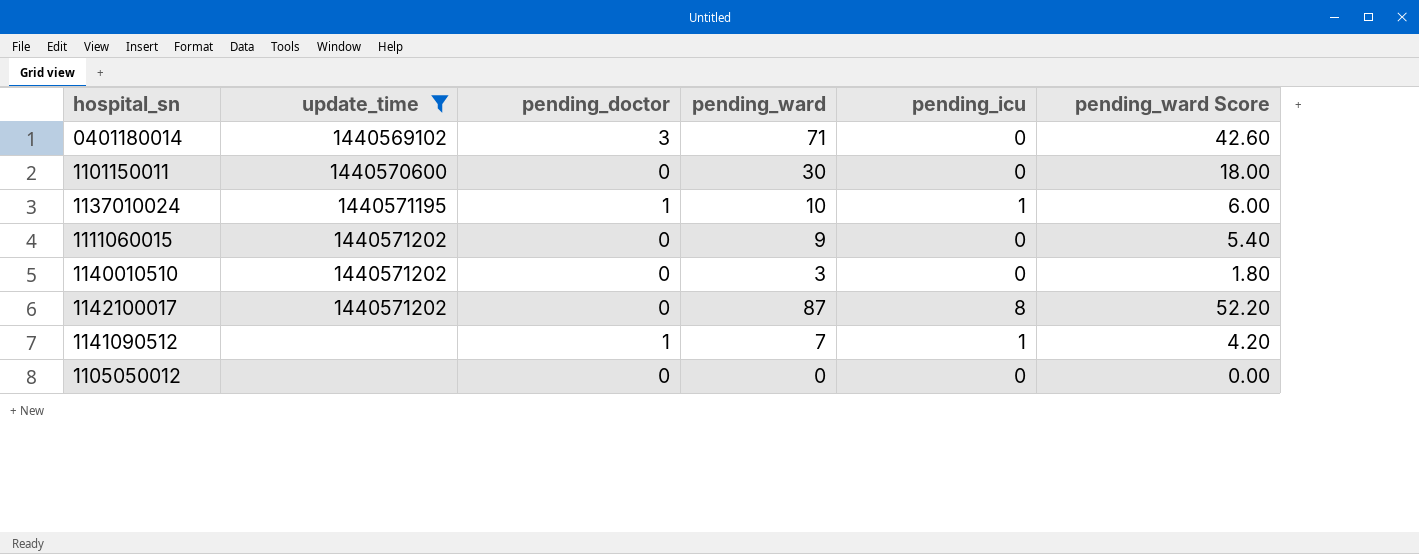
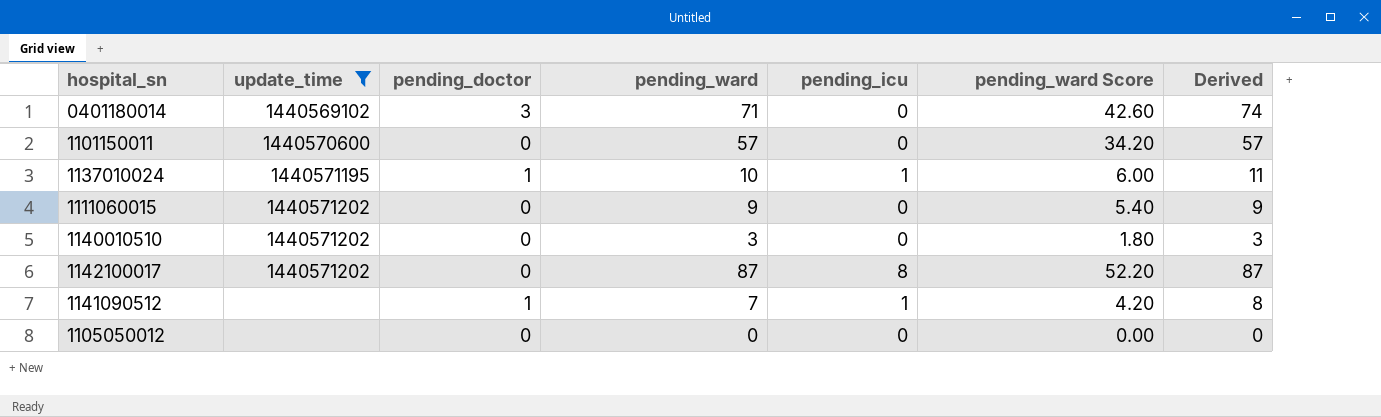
column Derived | formula: none -> [pending_doctor] + [pending_ward]
1101150011 | pending_ward: 30 -> 57
1101150011 | pending_ward Score: 18.00 -> 34.20

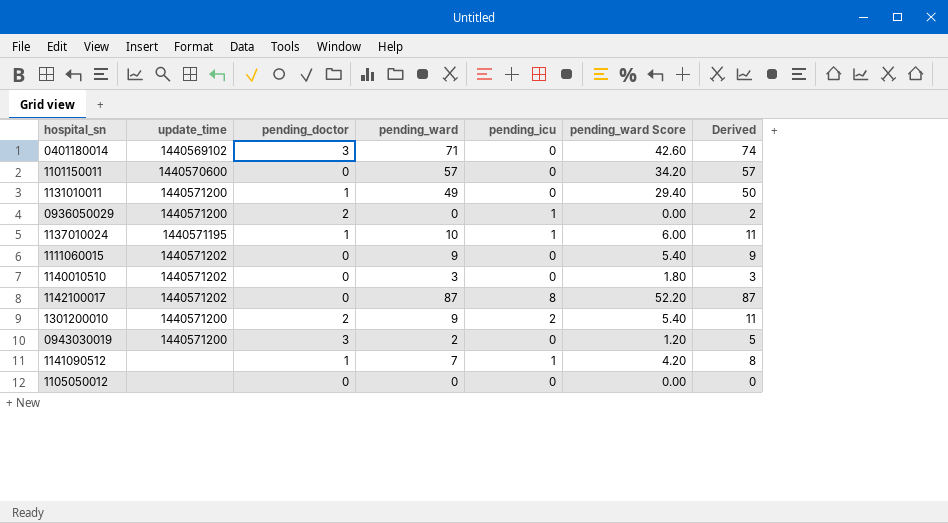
filter: update_time != 1440571200 -> none

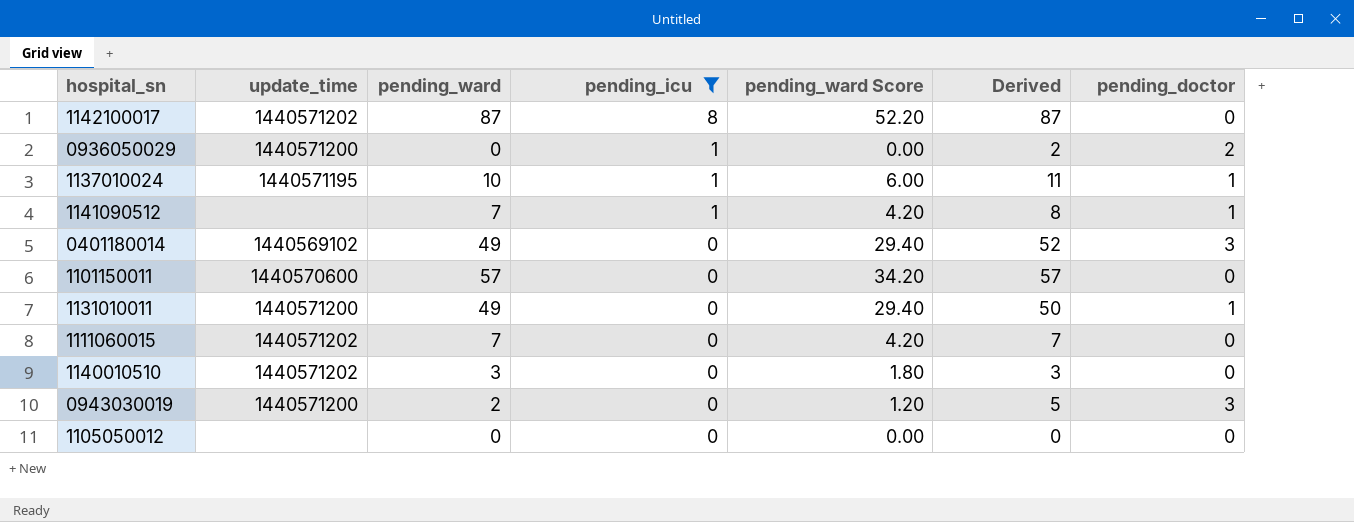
filter: none -> pending_icu != 2
row order: none -> pending_icu descending
column pending_doctor | position: 3 -> 7
0401180014 | pending_ward: 71 -> 49
0401180014 | pending_ward Score: 42.60 -> 29.40
0401180014 | Derived: 74 -> 52
1111060015 | pending_ward: 9 -> 7
1111060015 | pending_ward Score: 5.40 -> 4.20
1111060015 | Derived: 9 -> 7

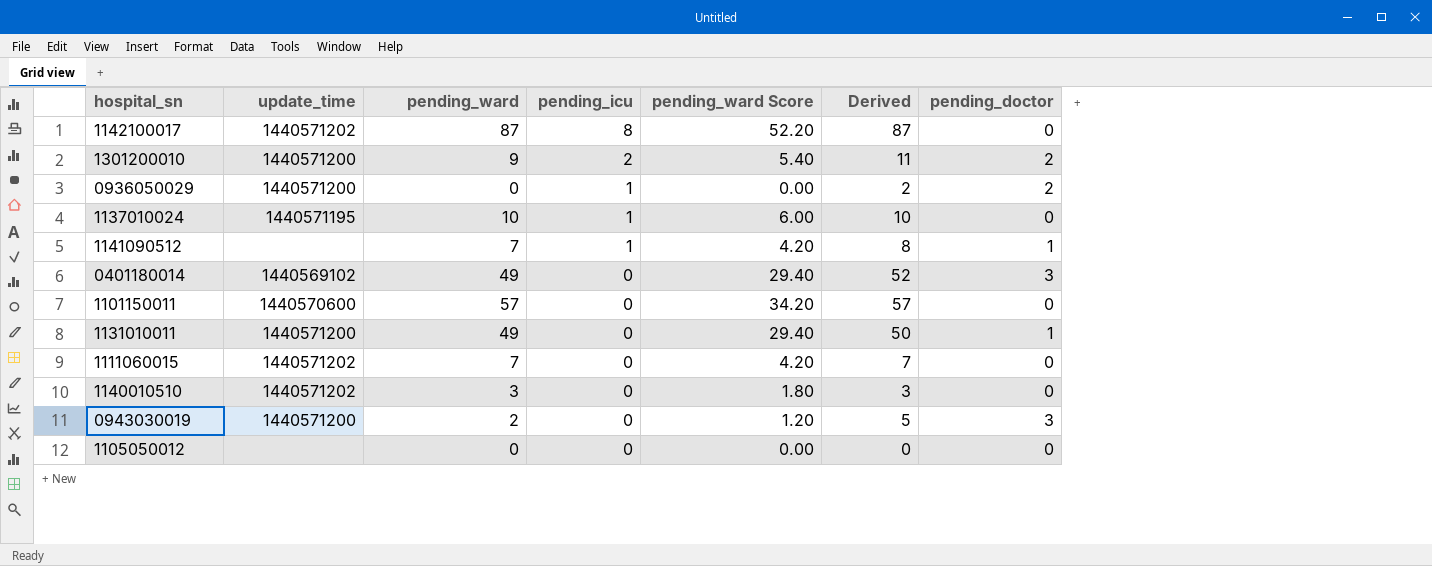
filter: pending_icu != 2 -> none
1137010024 | Derived: 11 -> 10
1137010024 | pending_doctor: 1 -> 0

